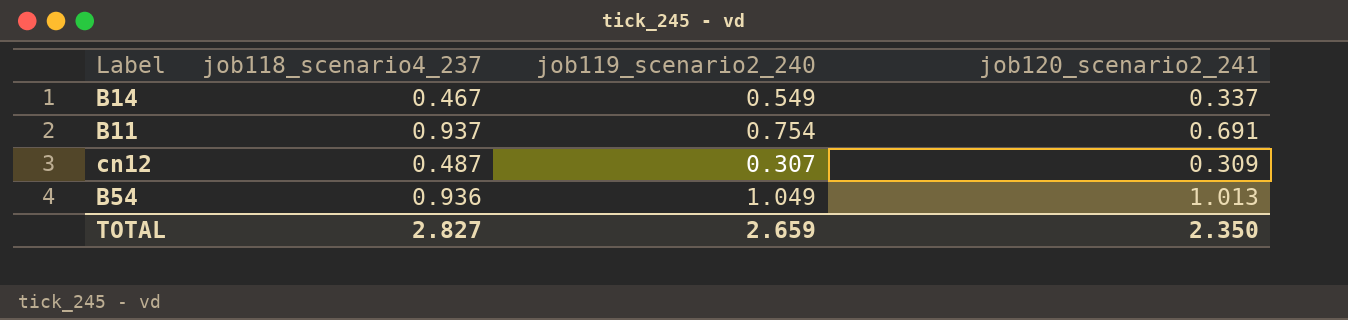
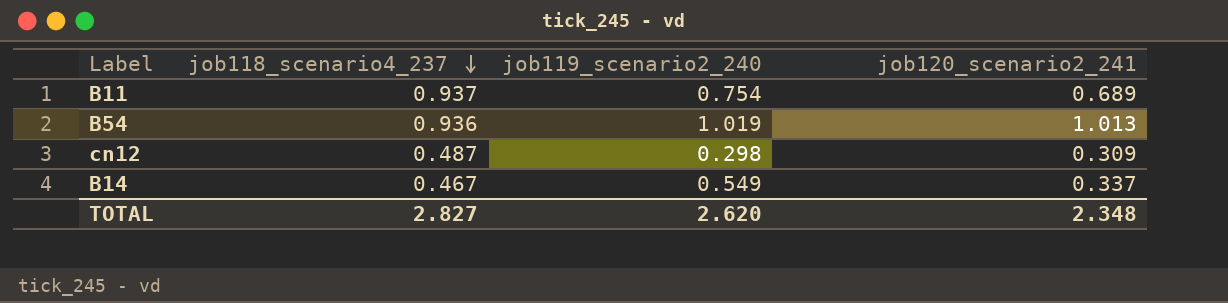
row order: none -> job118_scenario4_237 descending
B11 | job120_scenario2_241: 0.691 -> 0.689
B54 | job119_scenario2_240: 1.049 -> 1.019
cn12 | job119_scenario2_240: 0.307 -> 0.298
TOTAL | job119_scenario2_240: 2.659 -> 2.620
TOTAL | job120_scenario2_241: 2.350 -> 2.348

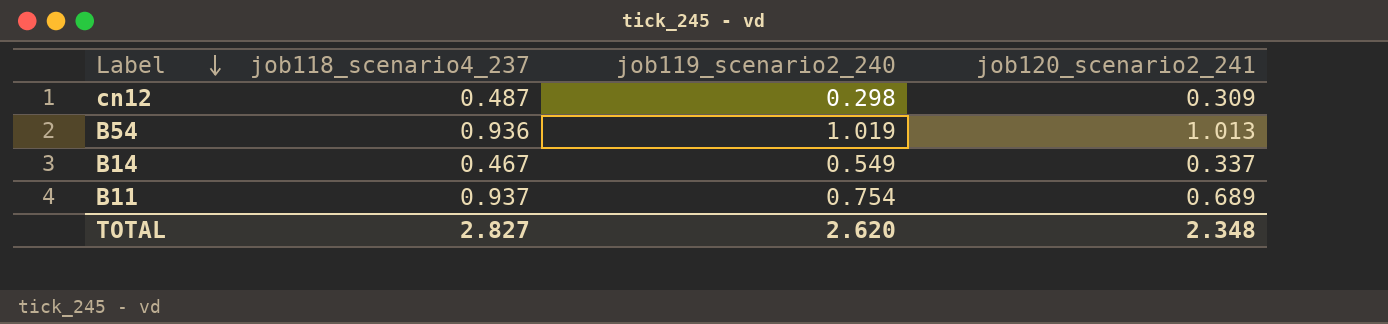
row order: job118_scenario4_237 descending -> Label descending

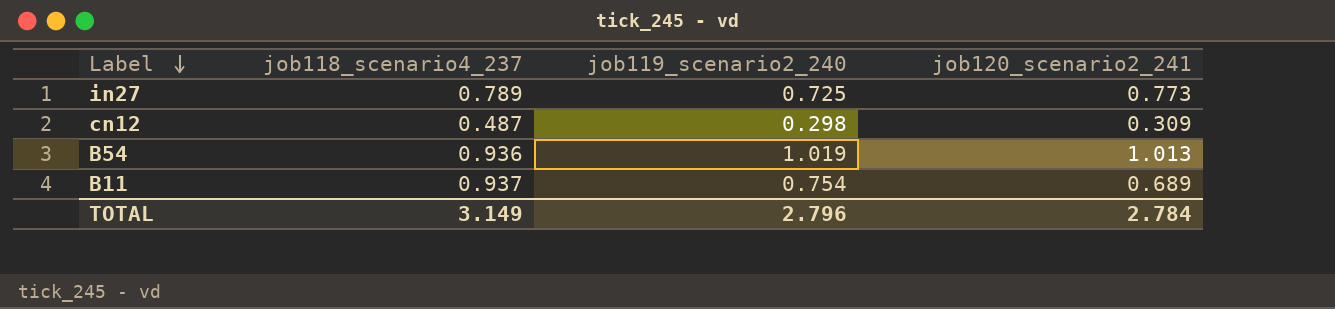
row B14: 0.467 | 0.549 | 0.337 -> none
row in27: none -> 0.789 | 0.725 | 0.773
TOTAL | job118_scenario4_237: 2.827 -> 3.149
TOTAL | job119_scenario2_240: 2.620 -> 2.796
TOTAL | job120_scenario2_241: 2.348 -> 2.784

